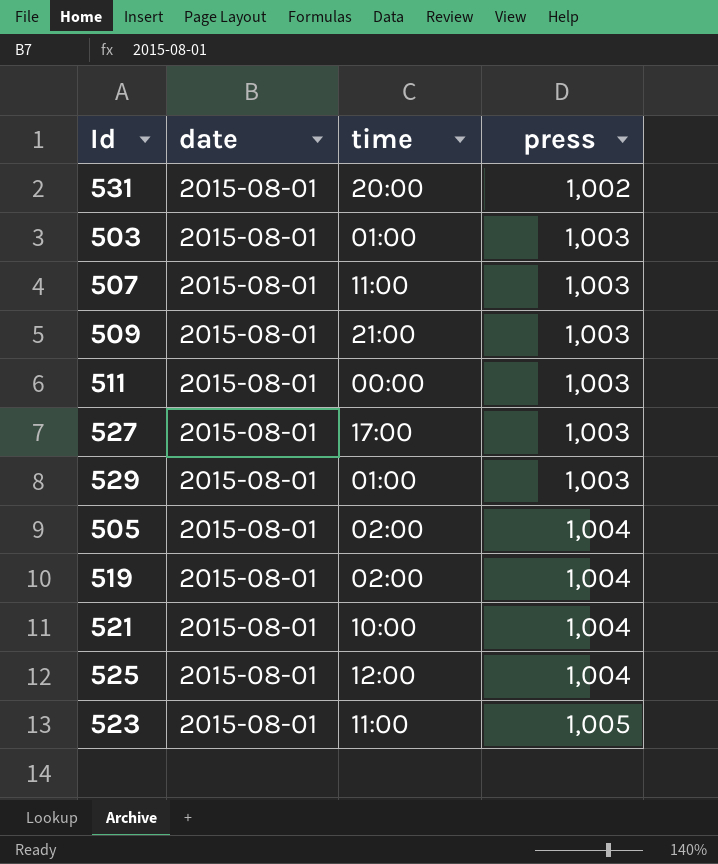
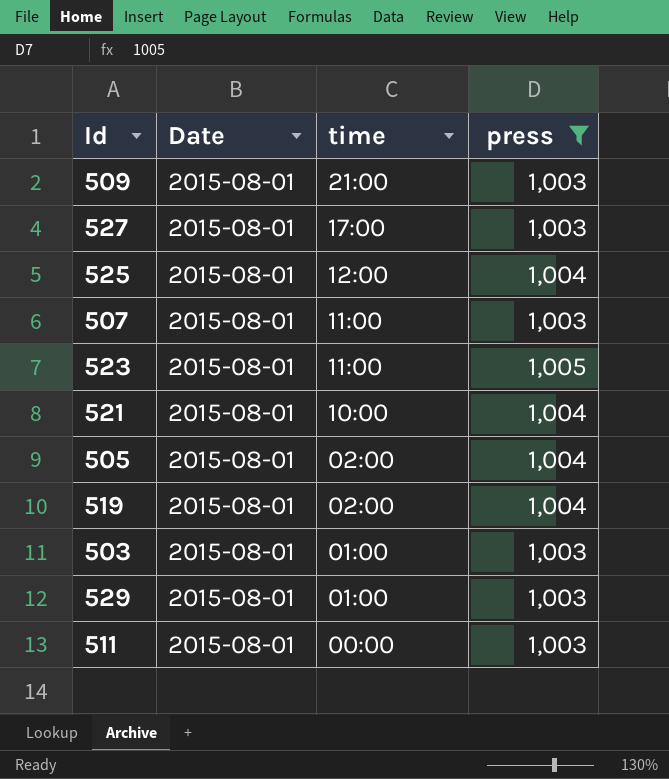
filter: none -> press != 1,002
row order: press ascending -> time descending
column name: date -> Date

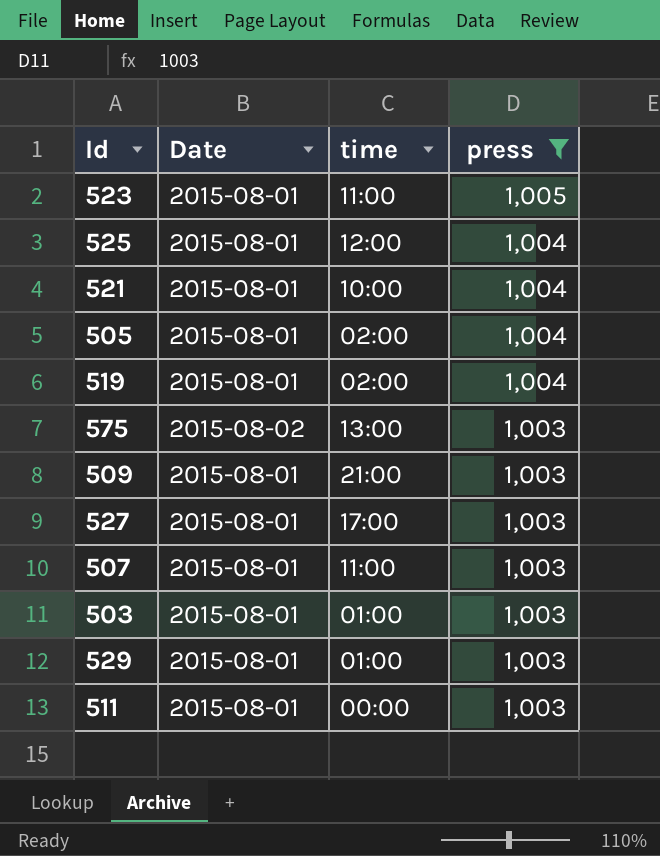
row order: time descending -> press descending
row 575: none -> 2015-08-02 | 13:00 | 1,003

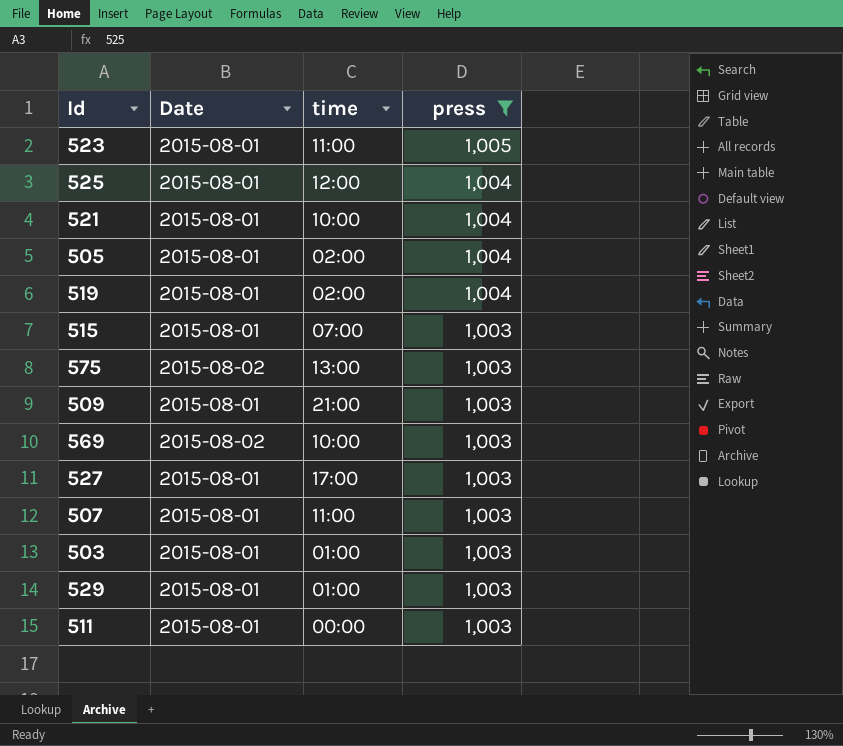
row 515: none -> 2015-08-01 | 07:00 | 1,003
row 569: none -> 2015-08-02 | 10:00 | 1,003

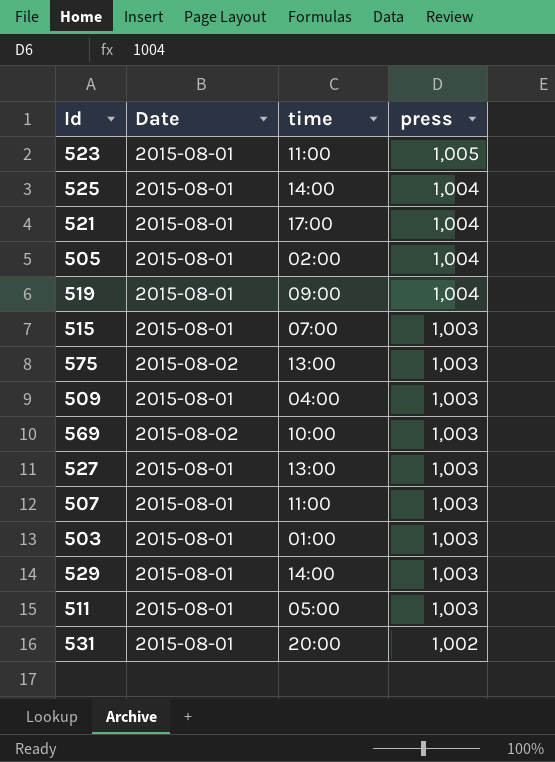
filter: press != 1,002 -> none
525 | time: 12:00 -> 14:00
521 | time: 10:00 -> 17:00
519 | time: 02:00 -> 09:00
509 | time: 21:00 -> 04:00
527 | time: 17:00 -> 13:00
529 | time: 01:00 -> 14:00
511 | time: 00:00 -> 05:00

